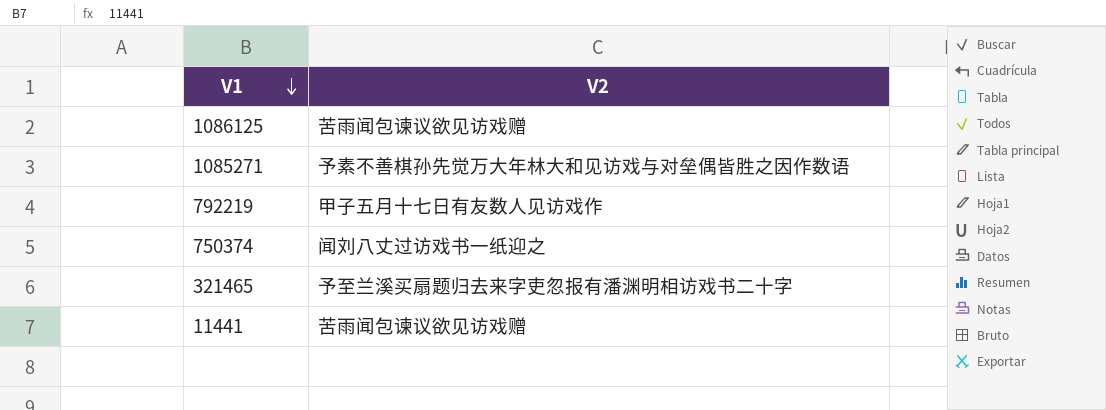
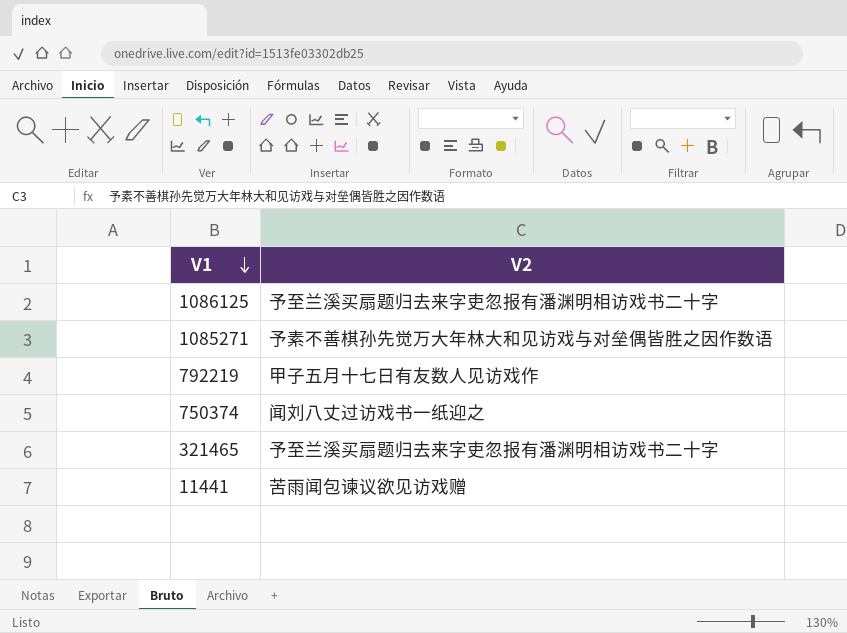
1086125 | V2: 苦雨闻包谏议欲见访戏赠 -> 予至兰溪买扇题归去来字吏忽报有潘渊明相访戏书二十字

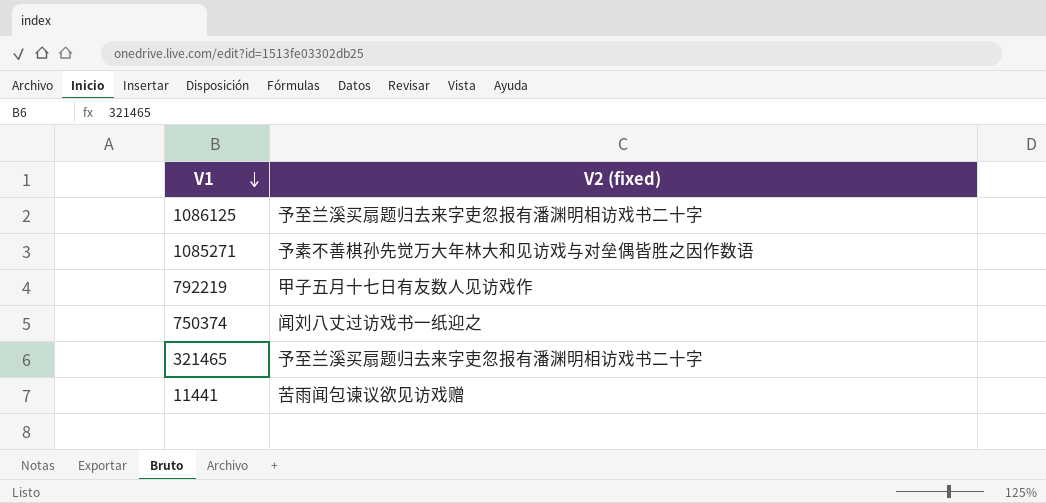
column name: V2 -> V2 (fixed)

